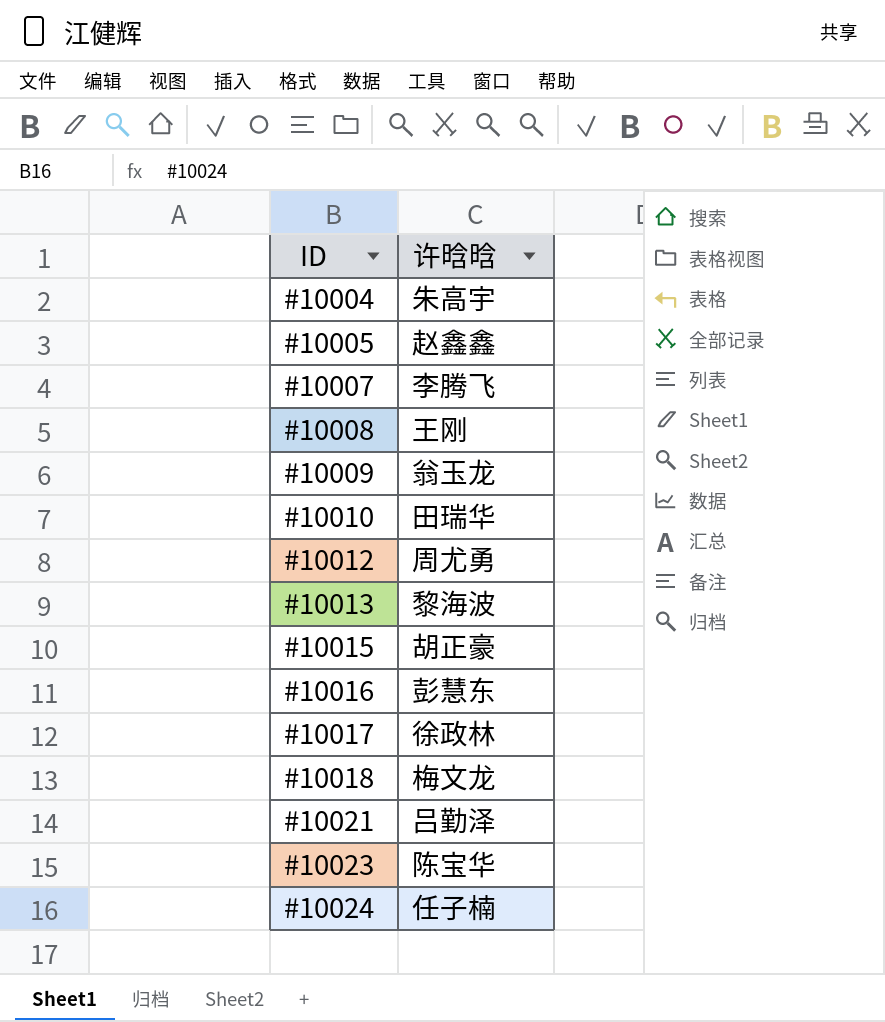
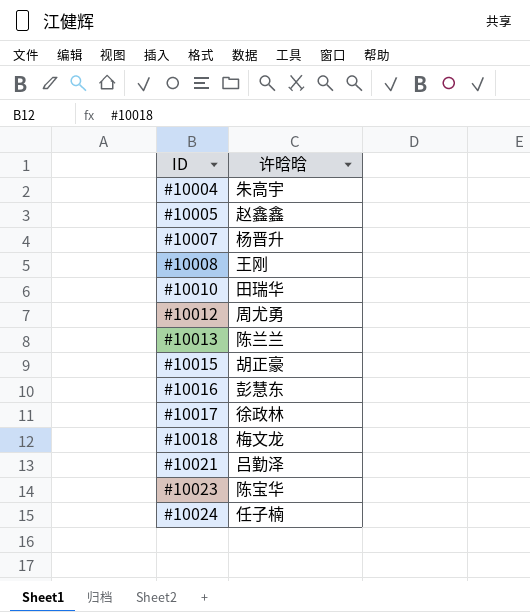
row #10009: 翁玉龙 -> none
#10007 | 许晗晗: 李腾飞 -> 杨晋升
#10013 | 许晗晗: 黎海波 -> 陈兰兰

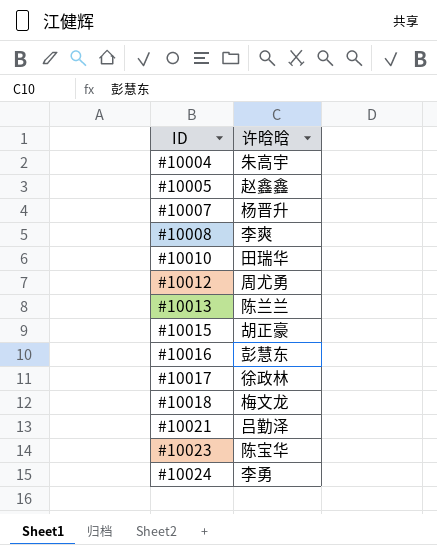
#10008 | 许晗晗: 王刚 -> 李爽
#10024 | 许晗晗: 任子楠 -> 李勇

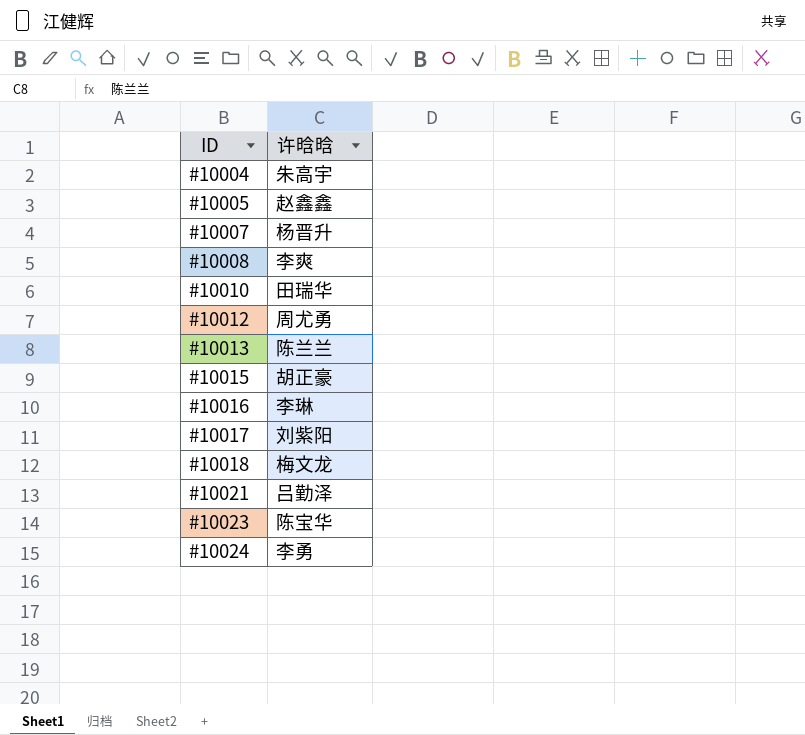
#10016 | 许晗晗: 彭慧东 -> 李琳
#10017 | 许晗晗: 徐政林 -> 刘紫阳

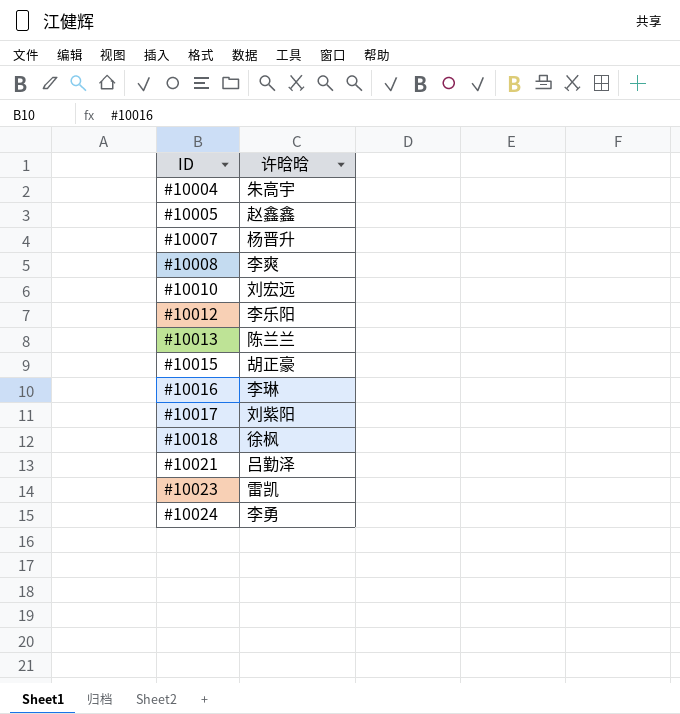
#10010 | 许晗晗: 田瑞华 -> 刘宏远
#10012 | 许晗晗: 周尤勇 -> 李乐阳
#10018 | 许晗晗: 梅文龙 -> 徐枫
#10023 | 许晗晗: 陈宝华 -> 雷凯

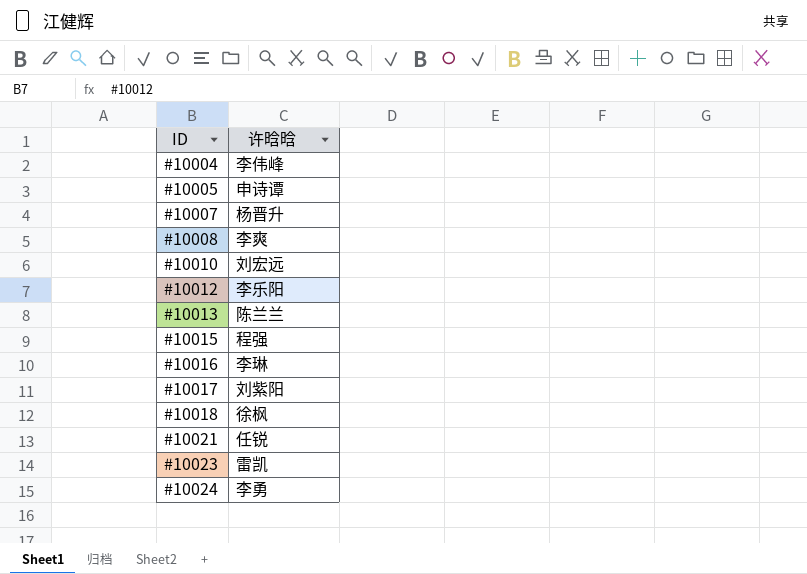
#10004 | 许晗晗: 朱高宇 -> 李伟峰
#10005 | 许晗晗: 赵鑫鑫 -> 申诗谭
#10015 | 许晗晗: 胡正豪 -> 程强
#10021 | 许晗晗: 吕勤泽 -> 任锐

